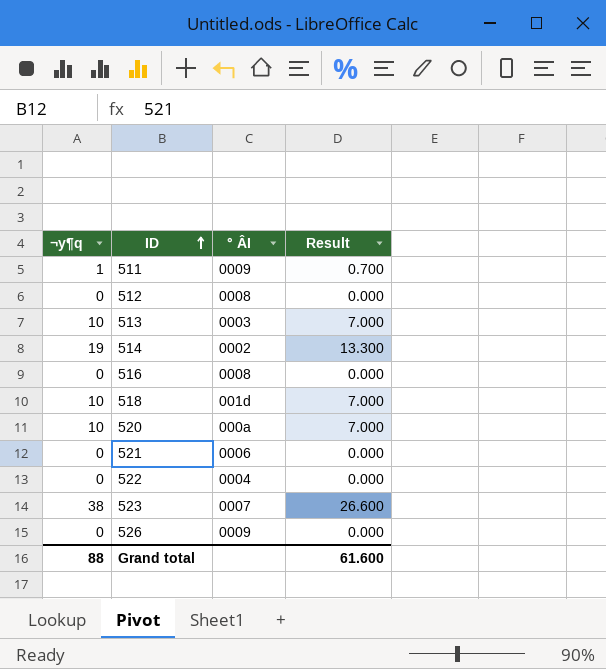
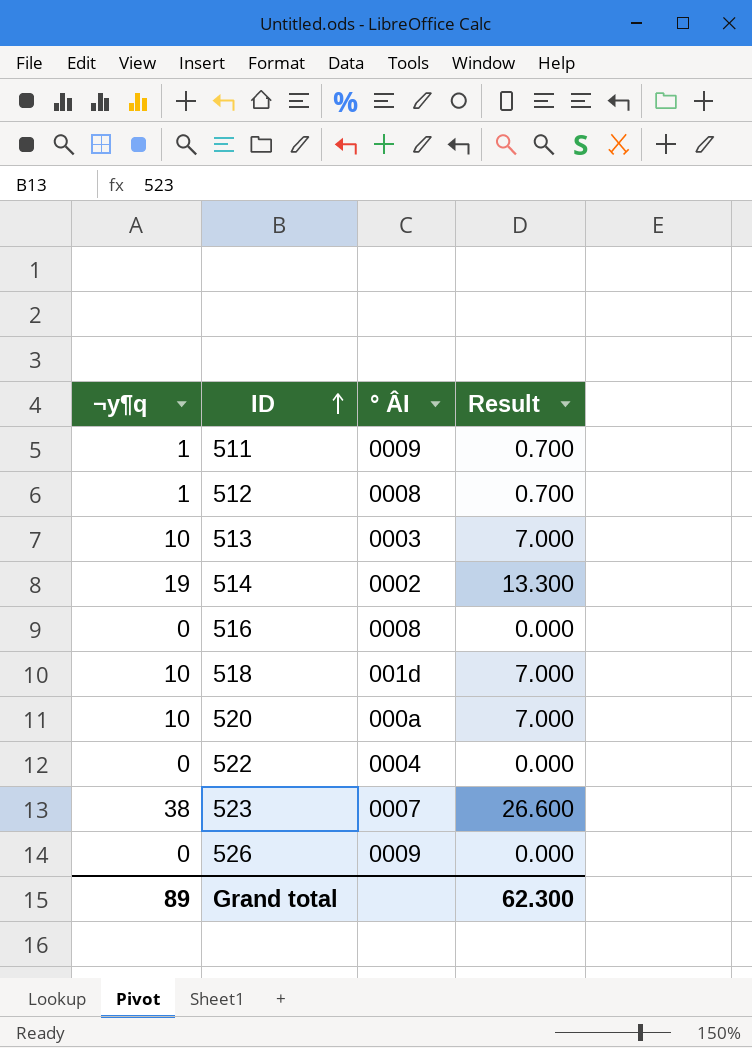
row 521: 0 | 0006 | 0.000 -> none
512 | ¬y¶q: 0 -> 1
512 | Result: 0.000 -> 0.700
Grand total | ¬y¶q: 88 -> 89
Grand total | Result: 61.600 -> 62.300

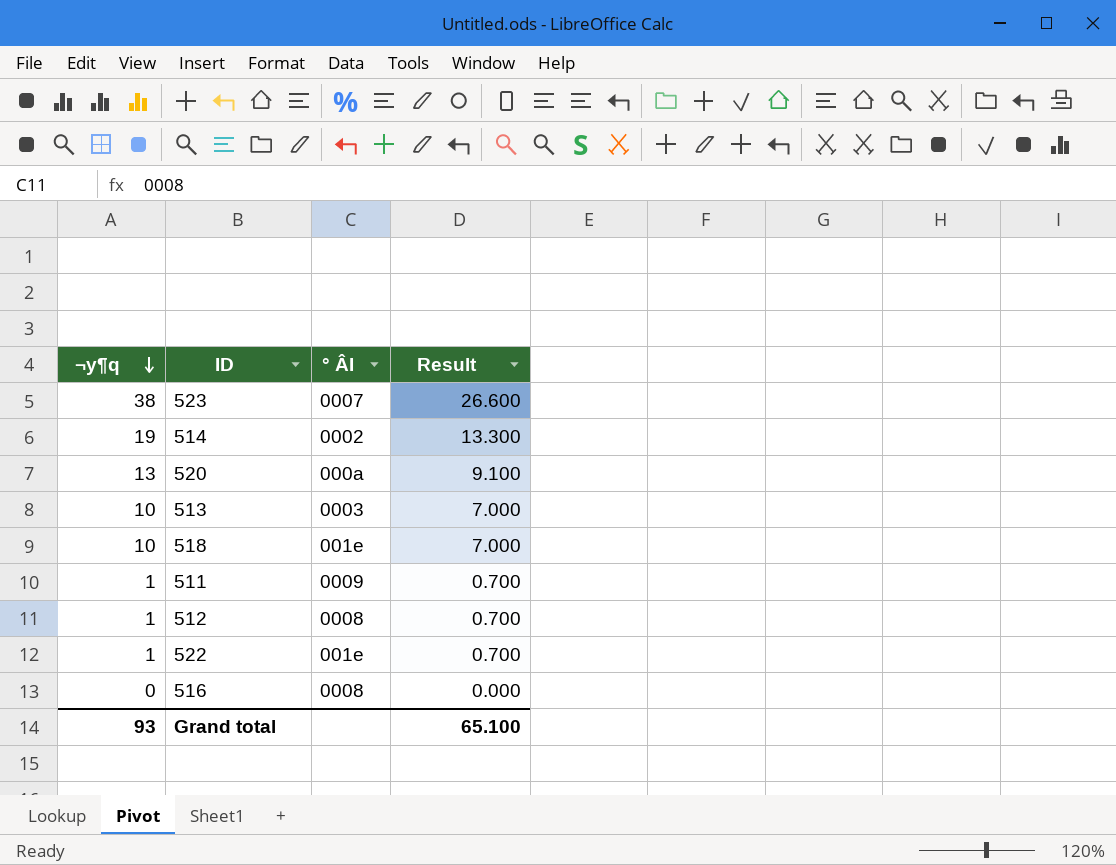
row order: ID ascending -> ¬y¶q descending
row 526: 0 | 0009 | 0.000 -> none
520 | ¬y¶q: 10 -> 13
520 | Result: 7.000 -> 9.100
518 | ° ÂI: 001d -> 001e
522 | ¬y¶q: 0 -> 1
522 | ° ÂI: 0004 -> 001e
522 | Result: 0.000 -> 0.700
Grand total | ¬y¶q: 89 -> 93
Grand total | Result: 62.300 -> 65.100

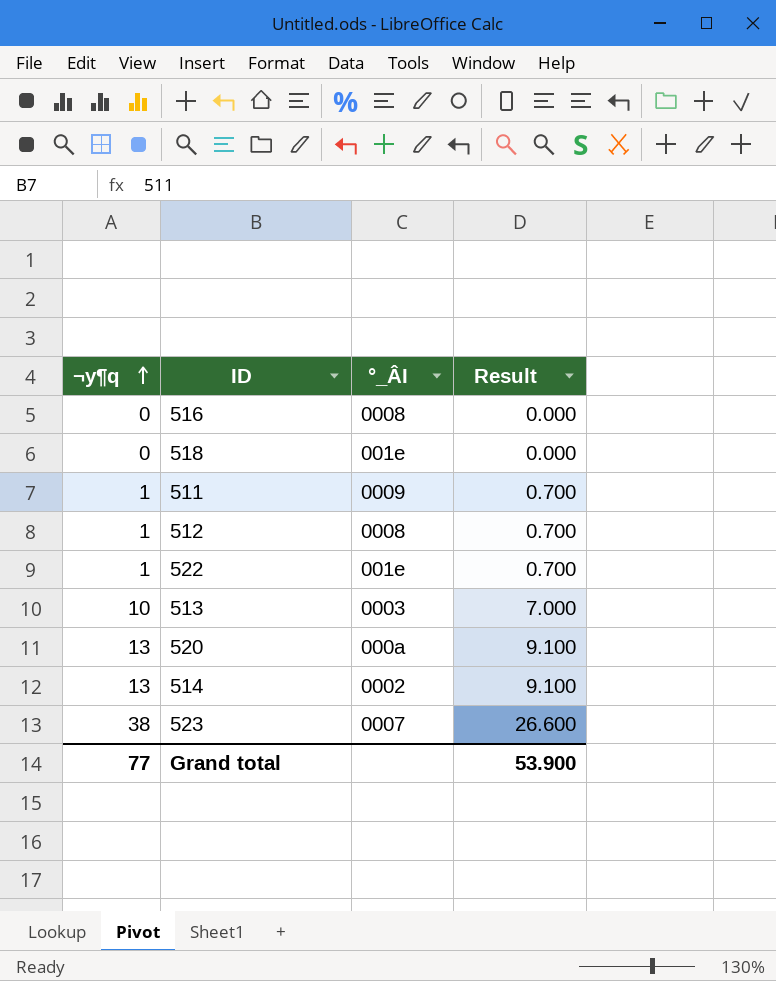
row order: ¬y¶q descending -> ¬y¶q ascending
column name: ° ÂI -> °_ÂI
518 | ¬y¶q: 10 -> 0
518 | Result: 7.000 -> 0.000
514 | ¬y¶q: 19 -> 13
514 | Result: 13.300 -> 9.100
Grand total | ¬y¶q: 93 -> 77
Grand total | Result: 65.100 -> 53.900

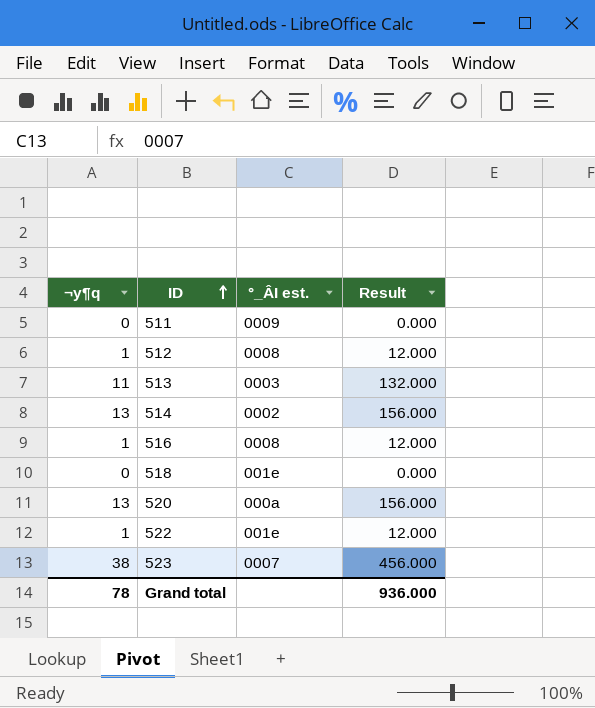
row order: ¬y¶q ascending -> ID ascending
column name: °_ÂI -> °_ÂI est.
column Result | formula: [¬y¶q] * 0.7 -> [¬y¶q] * 12
511 | ¬y¶q: 1 -> 0
513 | ¬y¶q: 10 -> 11
516 | ¬y¶q: 0 -> 1
Grand total | ¬y¶q: 77 -> 78
Grand total | Result: 53.900 -> 936.000

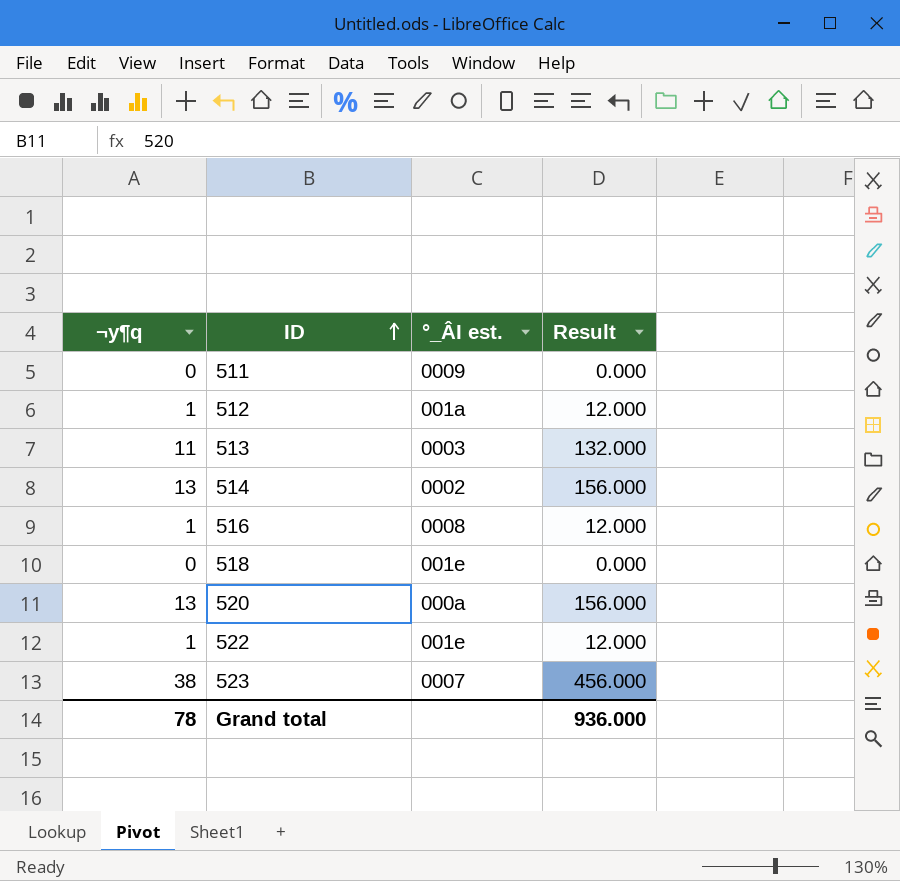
512 | °_ÂI est.: 0008 -> 001a

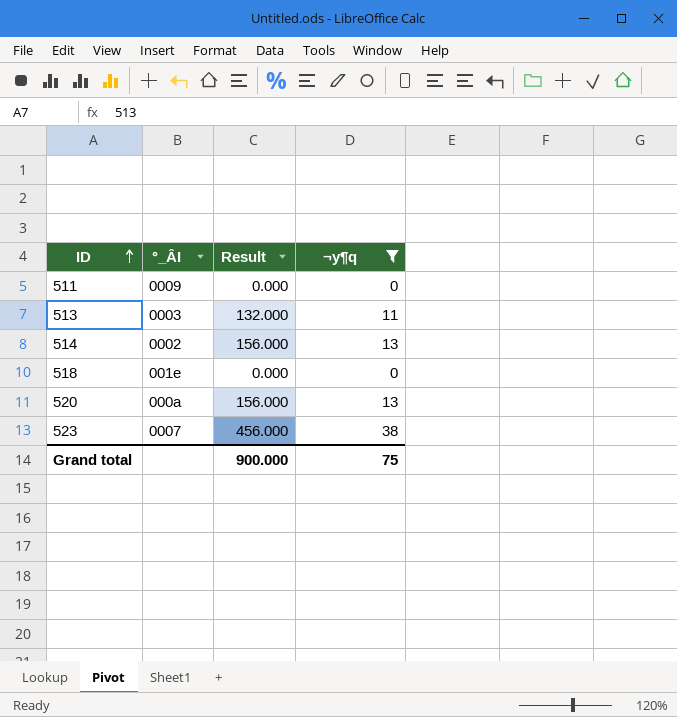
filter: none -> ¬y¶q != 1
column name: °_ÂI est. -> °_ÂI
column ¬y¶q | position: 1 -> 4
Grand total | Result: 936.000 -> 900.000
Grand total | ¬y¶q: 78 -> 75

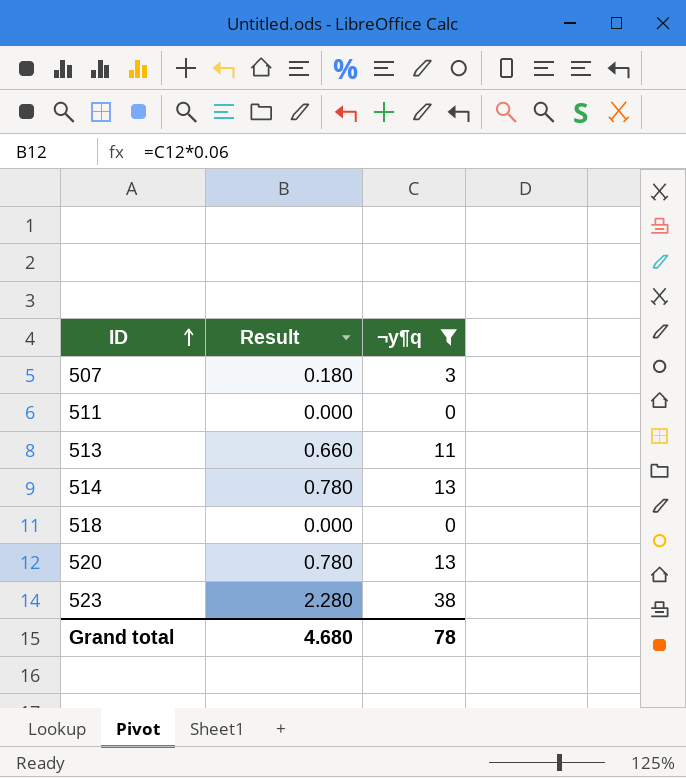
column °_ÂI | position: 2 -> none
column Result | formula: [¬y¶q] * 12 -> [¬y¶q] * 0.06
row 507: none -> 0.180 | 3
Grand total | Result: 900.000 -> 4.680
Grand total | ¬y¶q: 75 -> 78

